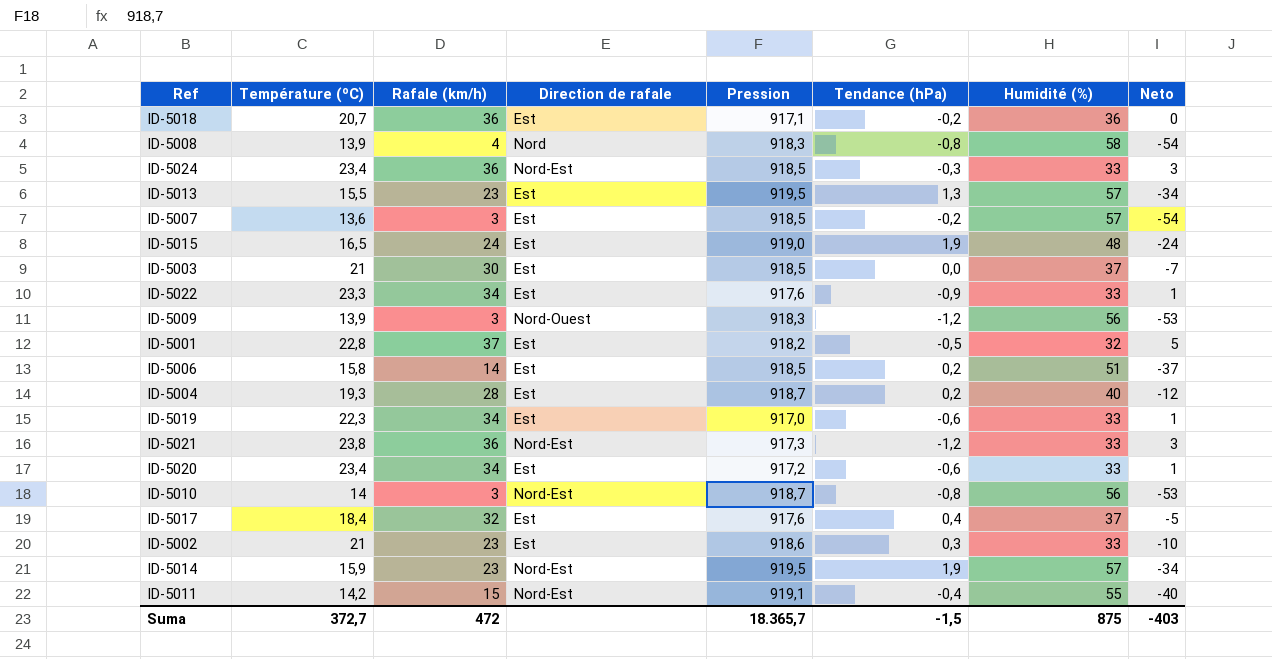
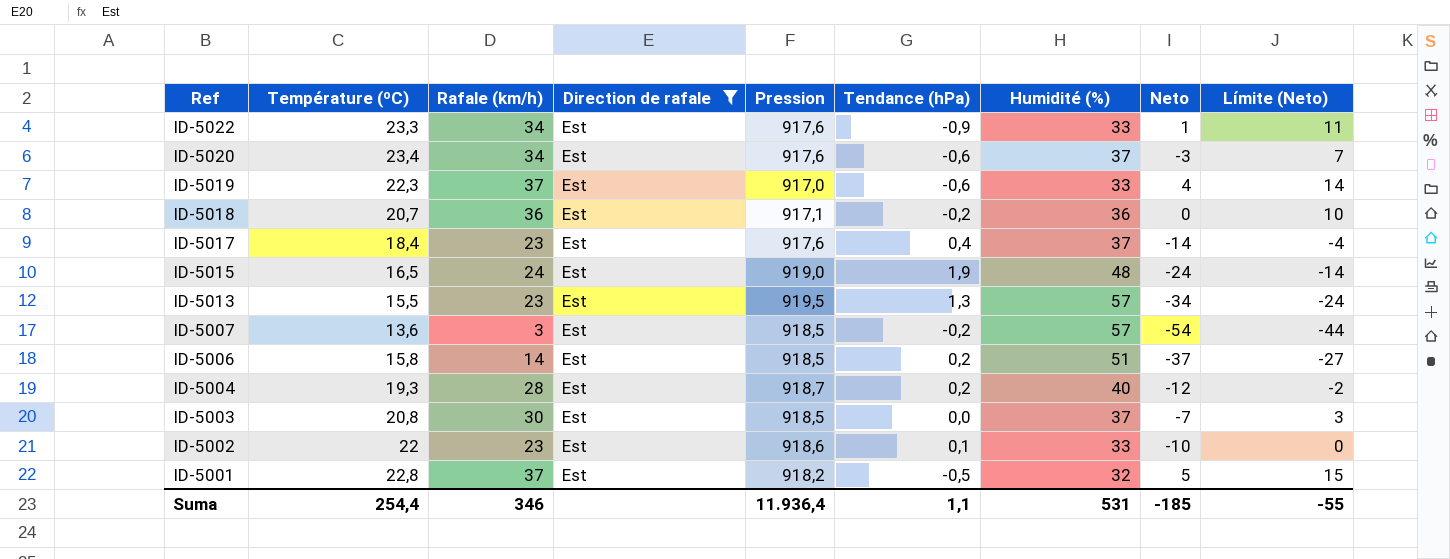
filter: none -> Direction de rafale = Est
row order: none -> Ref descending
column Límite (Neto) | formula: none -> [Neto] + 10
ID-5020 | Pression: 917,2 -> 917,6
ID-5020 | Humidité (%): 33 -> 37
ID-5020 | Neto: 1 -> -3
ID-5019 | Rafale (km/h): 34 -> 37
ID-5019 | Neto: 1 -> 4
ID-5017 | Rafale (km/h): 32 -> 23
ID-5017 | Neto: -5 -> -14
ID-5003 | Température (ºC): 21 -> 20,8
ID-5002 | Température (ºC): 21 -> 22
ID-5002 | Tendance (hPa): 0,3 -> 0,1
Suma | Température (ºC): 372,7 -> 254,4
Suma | Rafale (km/h): 472 -> 346
Suma | Pression: 18.365,7 -> 11.936,4
Suma | Tendance (hPa): -1,5 -> 1,1
Suma | Humidité (%): 875 -> 531
Suma | Neto: -403 -> -185

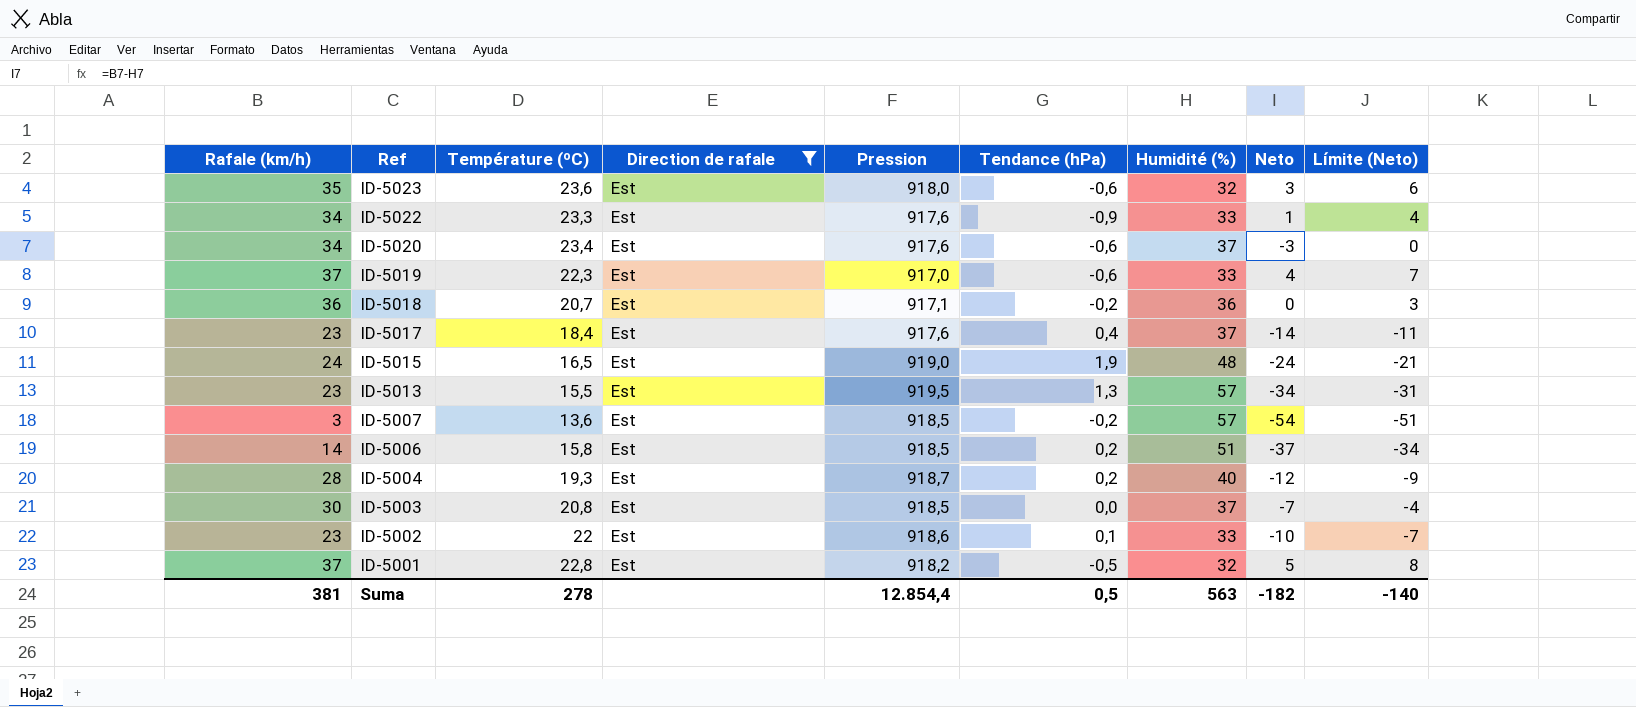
column Rafale (km/h) | position: 3 -> 1
column Límite (Neto) | formula: [Neto] + 10 -> [Neto] + 3
row ID-5023: none -> 35 | 23,6 | Est | 918,0 | -0,6 | 32 | 3 | 6
Suma | Rafale (km/h): 346 -> 381
Suma | Température (ºC): 254,4 -> 278
Suma | Pression: 11.936,4 -> 12.854,4
Suma | Tendance (hPa): 1,1 -> 0,5
Suma | Humidité (%): 531 -> 563
Suma | Neto: -185 -> -182
Suma | Límite (Neto): -55 -> -140

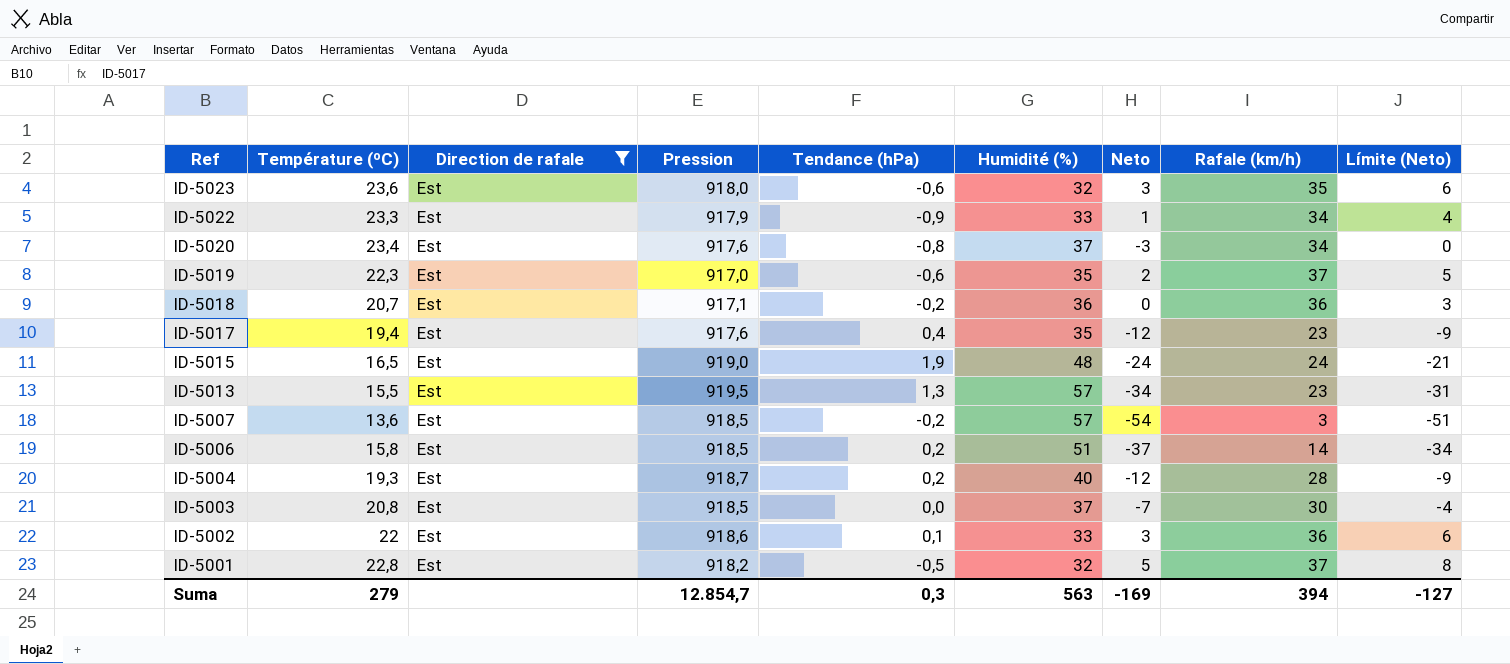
column Rafale (km/h) | position: 1 -> 8
ID-5022 | Pression: 917,6 -> 917,9
ID-5020 | Tendance (hPa): -0,6 -> -0,8
ID-5019 | Humidité (%): 33 -> 35
ID-5019 | Neto: 4 -> 2
ID-5019 | Límite (Neto): 7 -> 5
ID-5017 | Température (ºC): 18,4 -> 19,4
ID-5017 | Humidité (%): 37 -> 35
ID-5017 | Neto: -14 -> -12
ID-5017 | Límite (Neto): -11 -> -9
ID-5002 | Neto: -10 -> 3
ID-5002 | Rafale (km/h): 23 -> 36
ID-5002 | Límite (Neto): -7 -> 6
Suma | Température (ºC): 278 -> 279
Suma | Pression: 12.854,4 -> 12.854,7
Suma | Tendance (hPa): 0,5 -> 0,3
Suma | Neto: -182 -> -169
Suma | Rafale (km/h): 381 -> 394
Suma | Límite (Neto): -140 -> -127

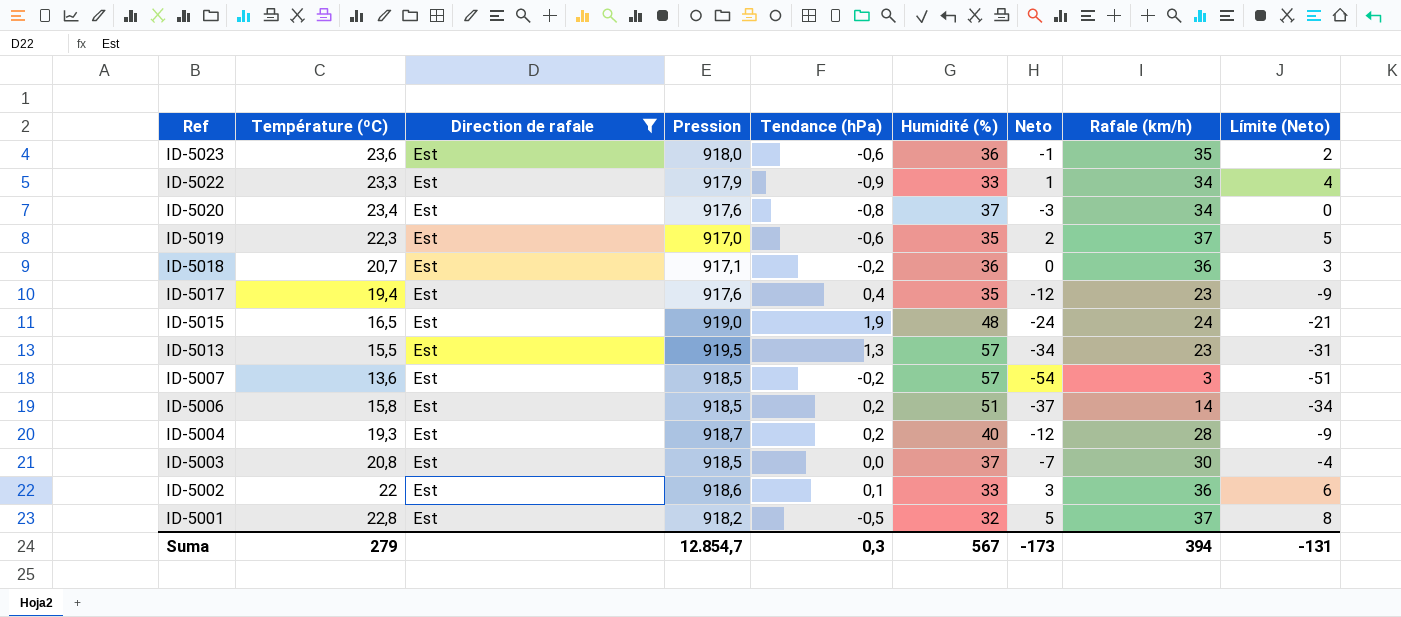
ID-5023 | Humidité (%): 32 -> 36
ID-5023 | Neto: 3 -> -1
ID-5023 | Límite (Neto): 6 -> 2
Suma | Humidité (%): 563 -> 567
Suma | Neto: -169 -> -173
Suma | Límite (Neto): -127 -> -131

